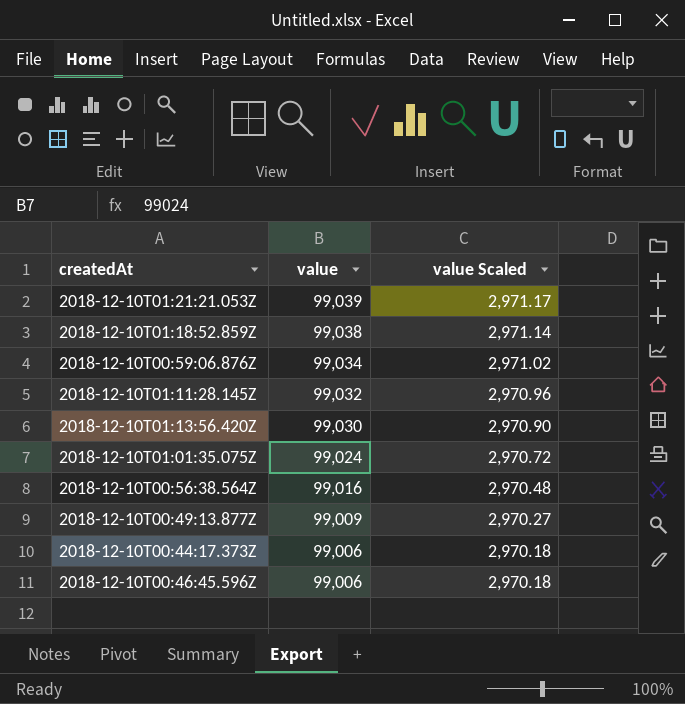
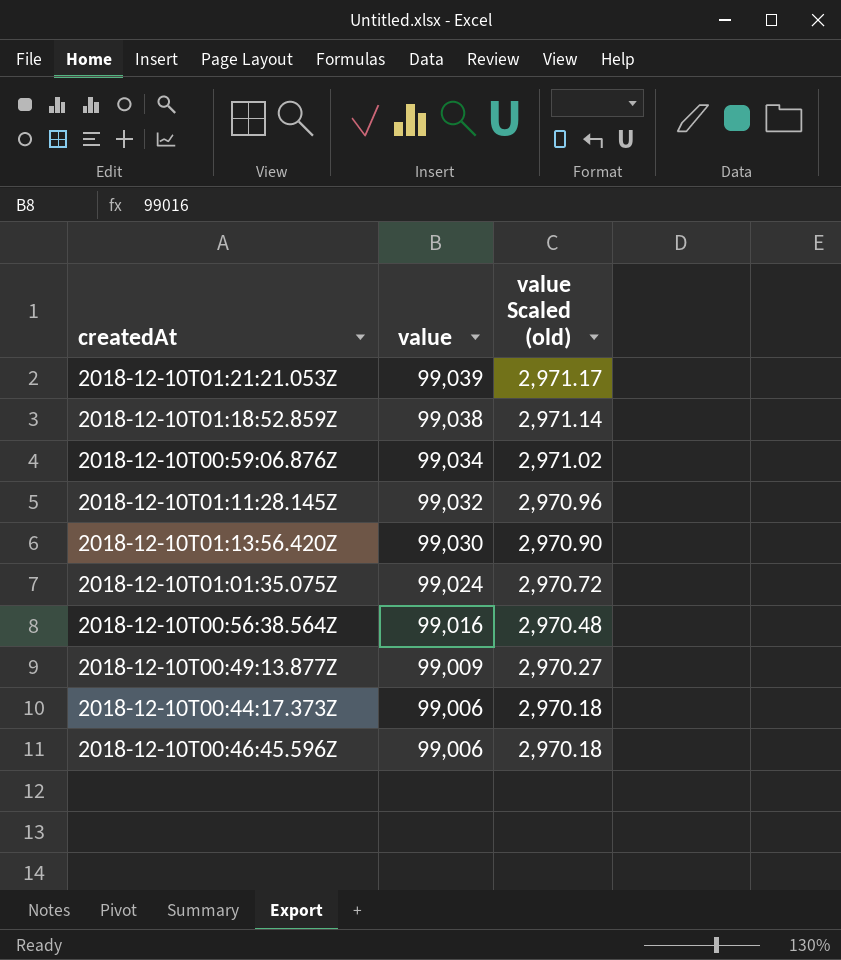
column name: value Scaled -> value Scaled (old)

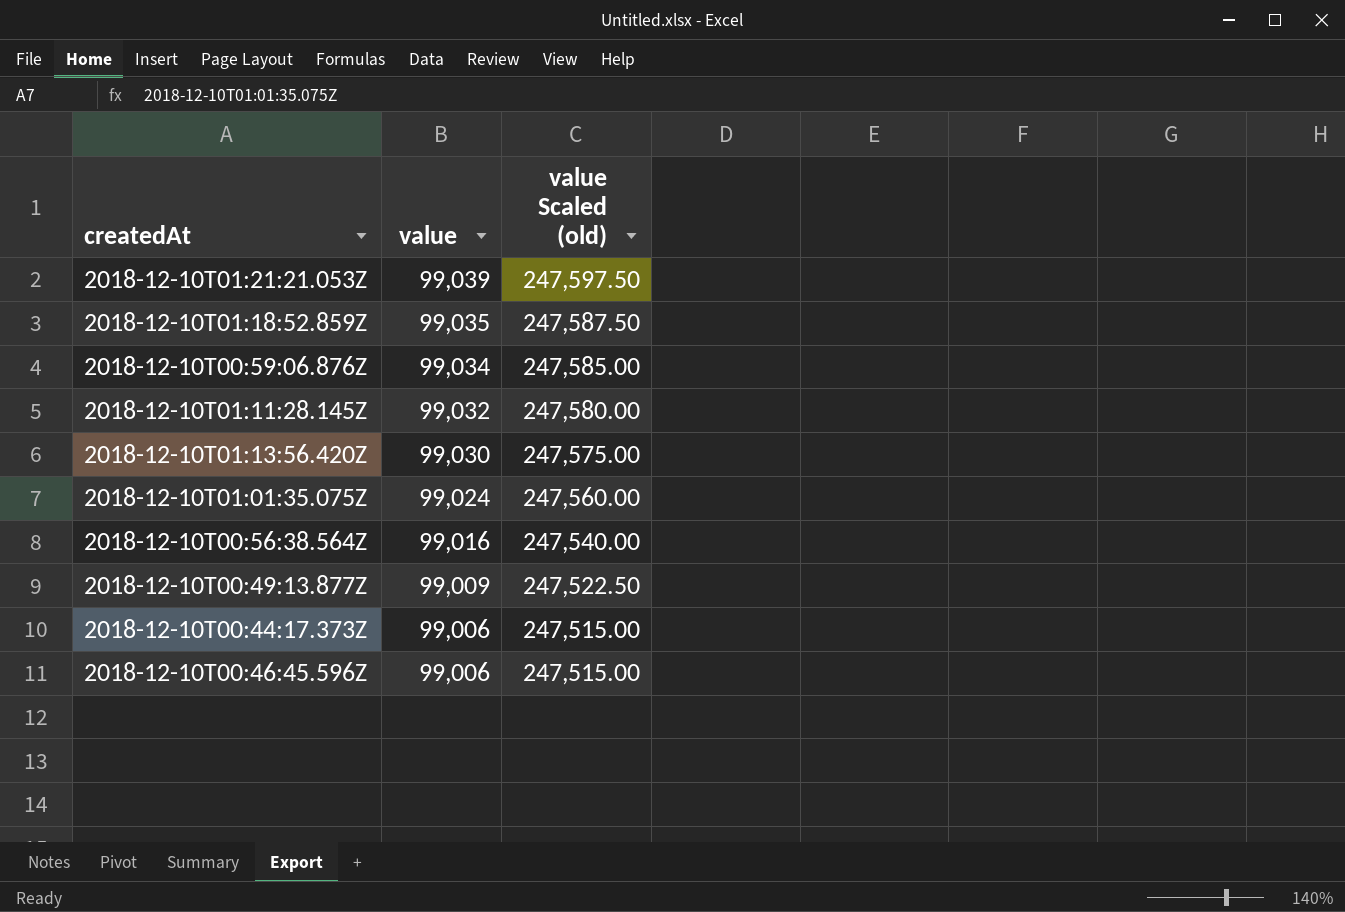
column value Scaled (old) | formula: [value] * 0.03 -> [value] * 2.5
2018-12-10T01:18:52.859Z | value: 99,038 -> 99,035

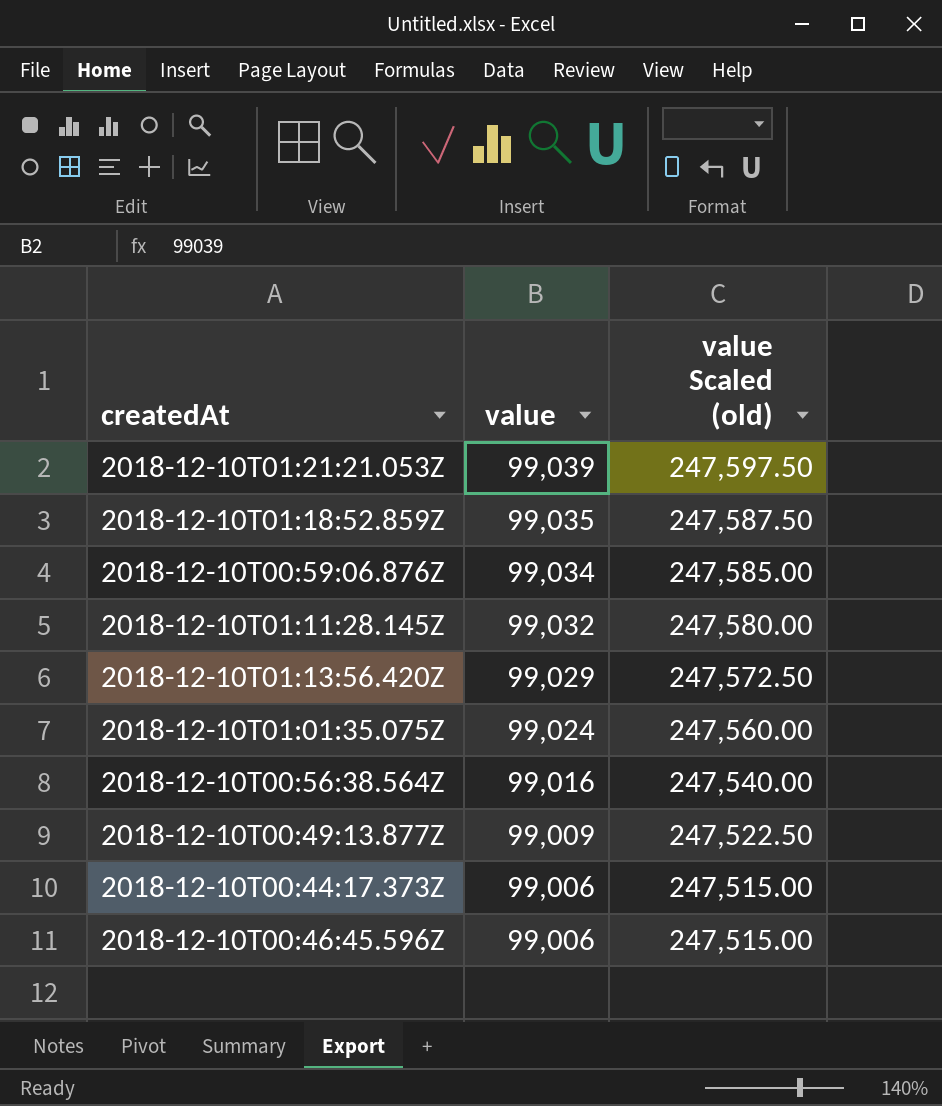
2018-12-10T01:13:56.420Z | value: 99,030 -> 99,029
2018-12-10T01:13:56.420Z | value Scaled (old): 247,575.00 -> 247,572.50

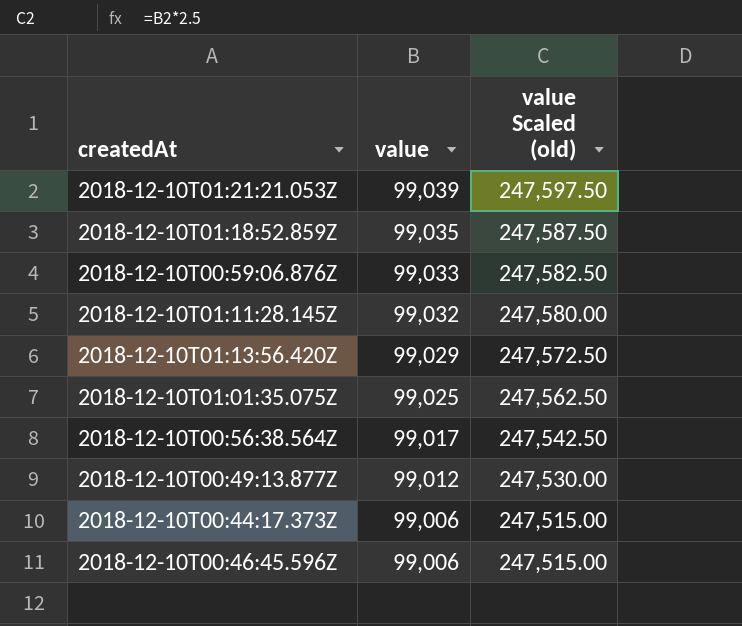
2018-12-10T00:59:06.876Z | value: 99,034 -> 99,033
2018-12-10T00:59:06.876Z | value Scaled (old): 247,585.00 -> 247,582.50
2018-12-10T01:01:35.075Z | value: 99,024 -> 99,025
2018-12-10T01:01:35.075Z | value Scaled (old): 247,560.00 -> 247,562.50
2018-12-10T00:56:38.564Z | value: 99,016 -> 99,017
2018-12-10T00:56:38.564Z | value Scaled (old): 247,540.00 -> 247,542.50
2018-12-10T00:49:13.877Z | value: 99,009 -> 99,012
2018-12-10T00:49:13.877Z | value Scaled (old): 247,522.50 -> 247,530.00

